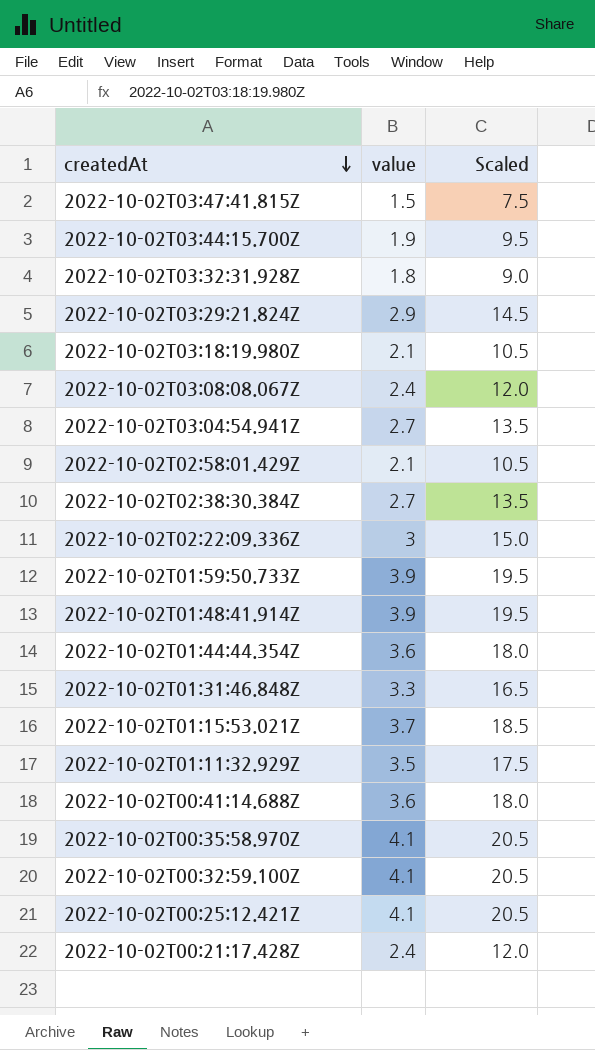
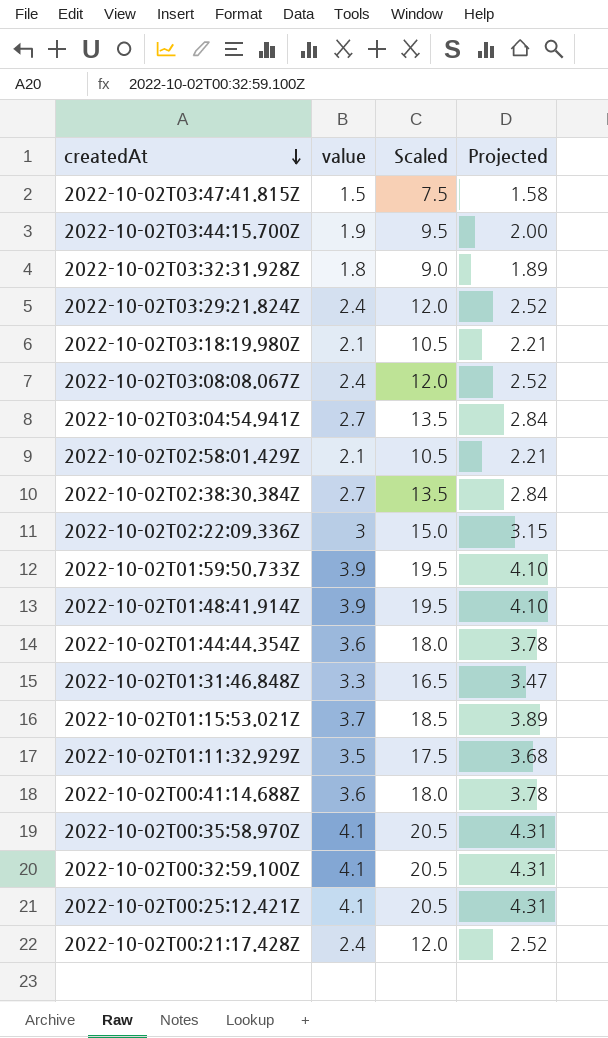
column Projected | formula: none -> [value] * 1.05
2022-10-02T03:29:21.824Z | value: 2.9 -> 2.4
2022-10-02T03:29:21.824Z | Scaled: 14.5 -> 12.0

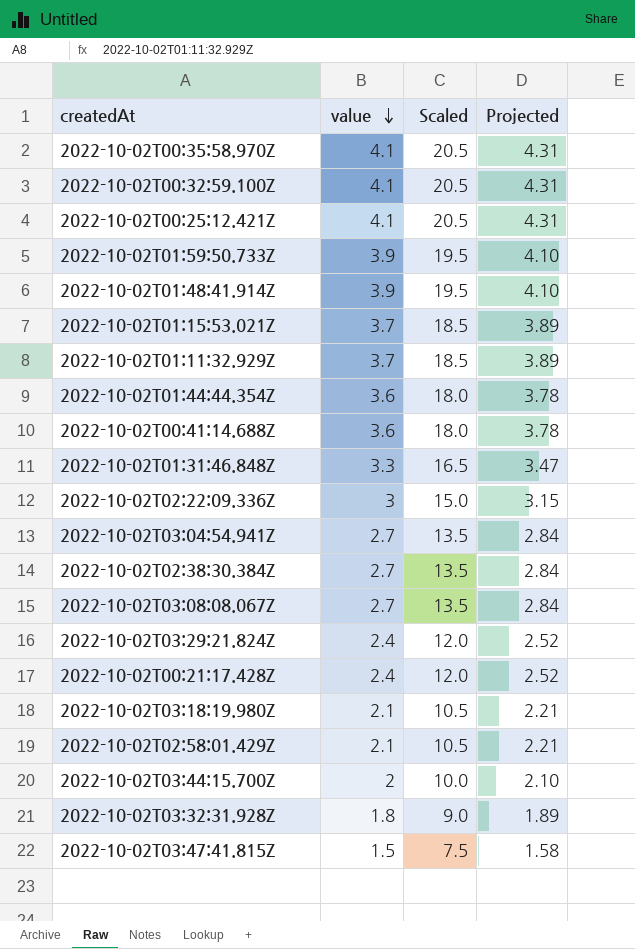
row order: createdAt descending -> value descending
2022-10-02T01:11:32.929Z | value: 3.5 -> 3.7
2022-10-02T01:11:32.929Z | Scaled: 17.5 -> 18.5
2022-10-02T01:11:32.929Z | Projected: 3.68 -> 3.89
2022-10-02T03:08:08.067Z | value: 2.4 -> 2.7
2022-10-02T03:08:08.067Z | Scaled: 12.0 -> 13.5
2022-10-02T03:08:08.067Z | Projected: 2.52 -> 2.84
2022-10-02T03:44:15.700Z | value: 1.9 -> 2
2022-10-02T03:44:15.700Z | Scaled: 9.5 -> 10.0
2022-10-02T03:44:15.700Z | Projected: 2.00 -> 2.10

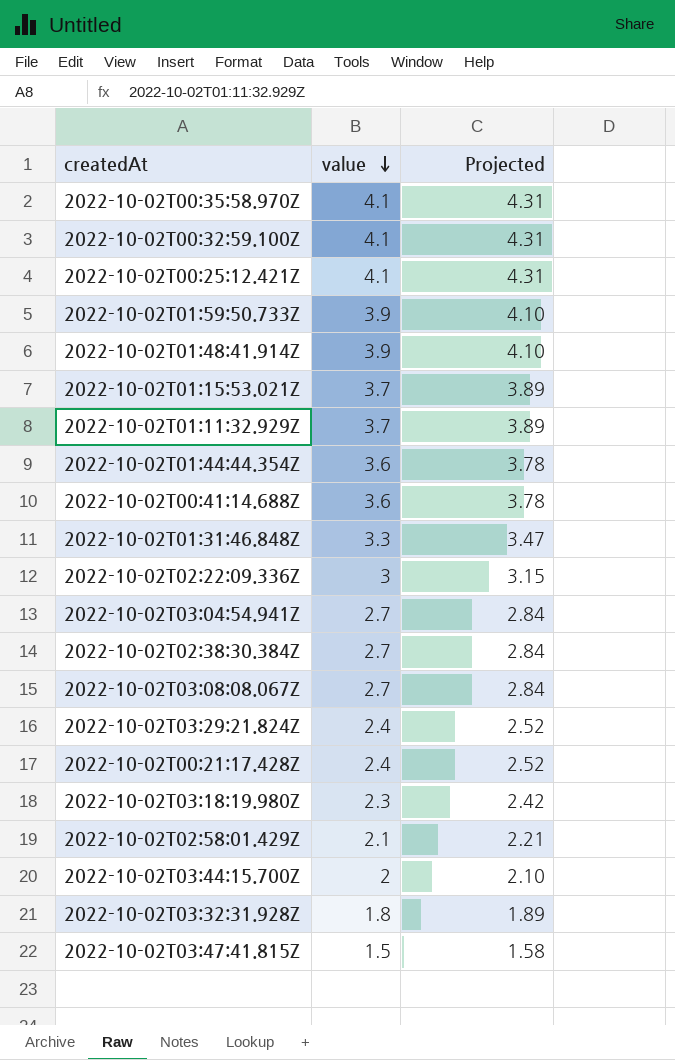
column Scaled | formula: [value] * 5 -> none
2022-10-02T03:18:19.980Z | value: 2.1 -> 2.3
2022-10-02T03:18:19.980Z | Projected: 2.21 -> 2.42

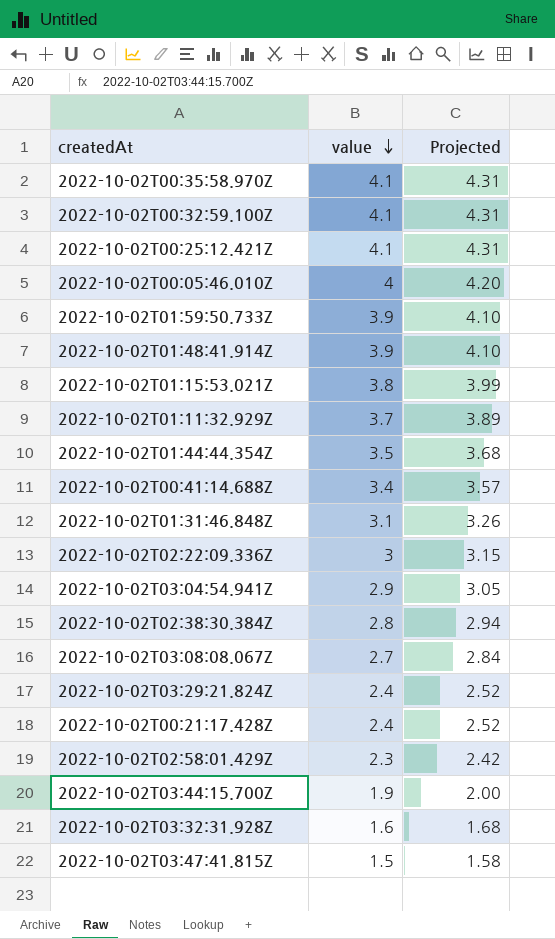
row 2022-10-02T03:18:19.980Z: 2.3 | 2.42 -> none
row 2022-10-02T00:05:46.010Z: none -> 4 | 4.20
2022-10-02T01:15:53.021Z | value: 3.7 -> 3.8
2022-10-02T01:15:53.021Z | Projected: 3.89 -> 3.99
2022-10-02T01:44:44.354Z | value: 3.6 -> 3.5
2022-10-02T01:44:44.354Z | Projected: 3.78 -> 3.68
2022-10-02T00:41:14.688Z | value: 3.6 -> 3.4
2022-10-02T00:41:14.688Z | Projected: 3.78 -> 3.57
2022-10-02T01:31:46.848Z | value: 3.3 -> 3.1
2022-10-02T01:31:46.848Z | Projected: 3.47 -> 3.26
2022-10-02T03:04:54.941Z | value: 2.7 -> 2.9
2022-10-02T03:04:54.941Z | Projected: 2.84 -> 3.05
2022-10-02T02:38:30.384Z | value: 2.7 -> 2.8
2022-10-02T02:38:30.384Z | Projected: 2.84 -> 2.94
2022-10-02T02:58:01.429Z | value: 2.1 -> 2.3
2022-10-02T02:58:01.429Z | Projected: 2.21 -> 2.42
2022-10-02T03:44:15.700Z | value: 2 -> 1.9
2022-10-02T03:44:15.700Z | Projected: 2.10 -> 2.00
2022-10-02T03:32:31.928Z | value: 1.8 -> 1.6
2022-10-02T03:32:31.928Z | Projected: 1.89 -> 1.68

